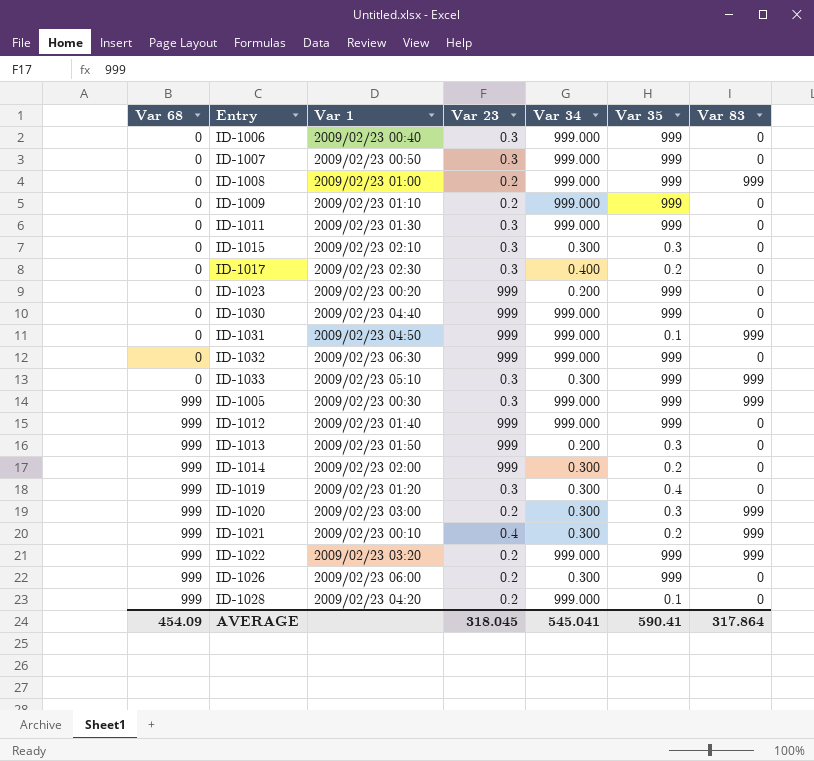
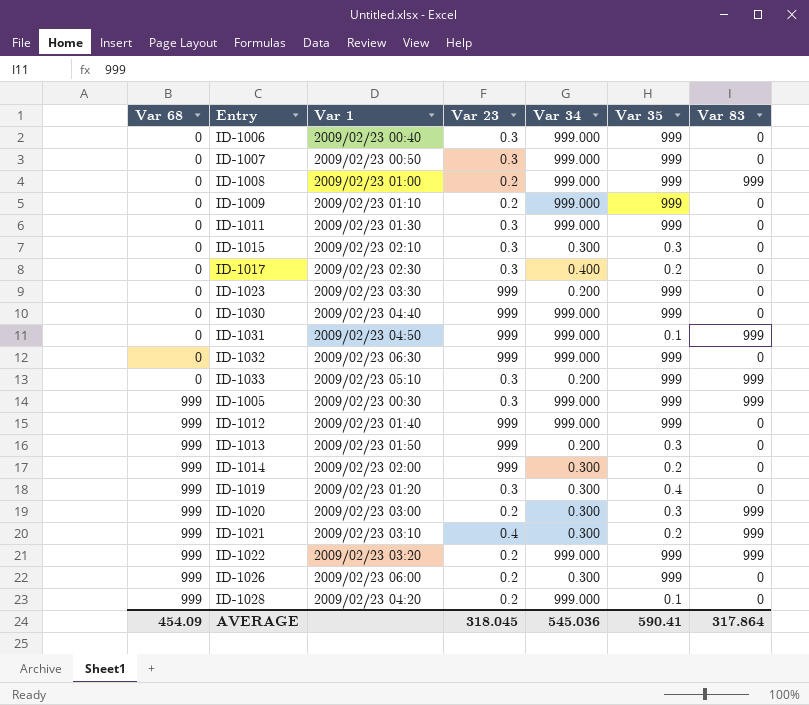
ID-1023 | Var 1: 2009/02/23 00:20 -> 2009/02/23 03:30
ID-1033 | Var 34: 0.300 -> 0.200
ID-1021 | Var 1: 2009/02/23 00:10 -> 2009/02/23 03:10
AVERAGE | Var 34: 545.041 -> 545.036

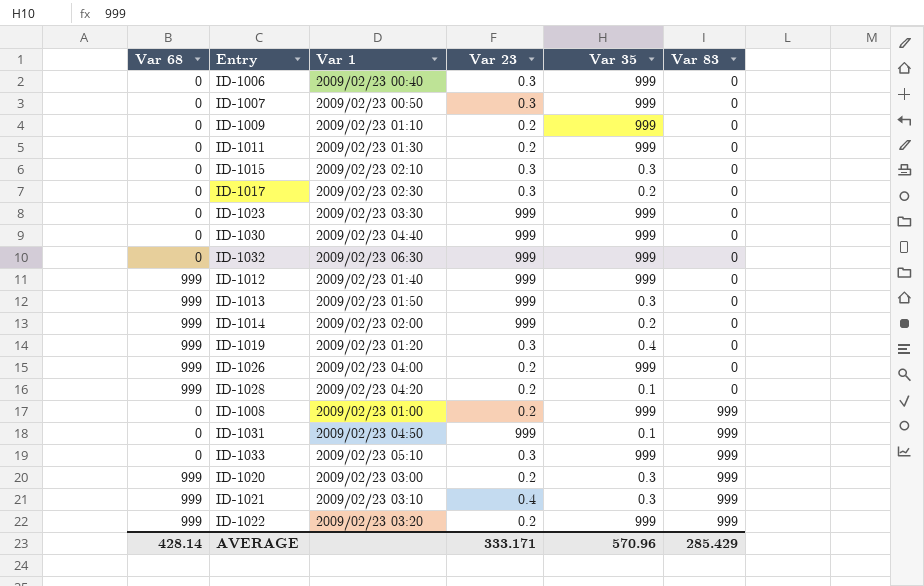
row order: Var 68 ascending -> Var 83 ascending
column Var 34 | position: 5 -> none
row ID-1005: 999 | 2009/02/23 00:30 | 0.3 | 999.000 | 999 | 999 -> none
ID-1011 | Var 23: 0.3 -> 0.2
ID-1026 | Var 1: 2009/02/23 06:00 -> 2009/02/23 04:00
ID-1021 | Var 35: 0.2 -> 0.3
AVERAGE | Var 68: 454.09 -> 428.14
AVERAGE | Var 23: 318.045 -> 333.171
AVERAGE | Var 35: 590.41 -> 570.96
AVERAGE | Var 83: 317.864 -> 285.429

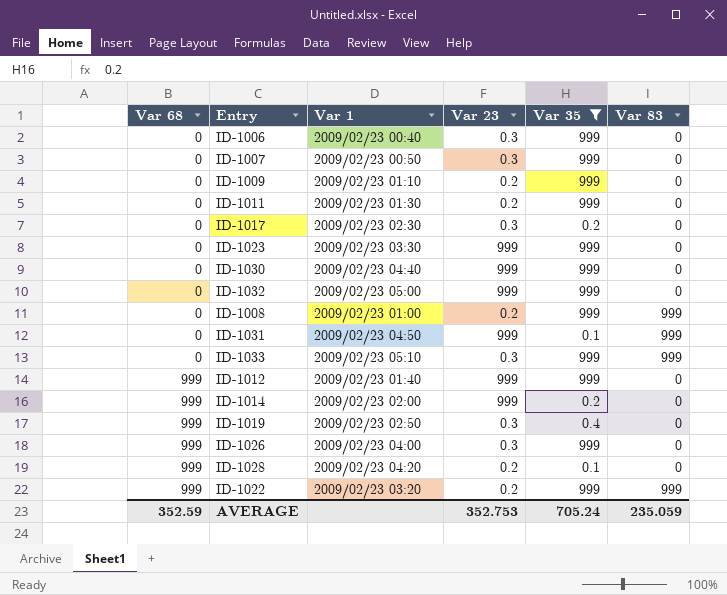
filter: none -> Var 35 != 0.3
row order: Var 83 ascending -> Var 68 ascending
ID-1032 | Var 1: 2009/02/23 06:30 -> 2009/02/23 05:00
ID-1019 | Var 1: 2009/02/23 01:20 -> 2009/02/23 02:50
ID-1026 | Var 23: 0.2 -> 0.3
AVERAGE | Var 68: 428.14 -> 352.59
AVERAGE | Var 23: 333.171 -> 352.753
AVERAGE | Var 35: 570.96 -> 705.24
AVERAGE | Var 83: 285.429 -> 235.059

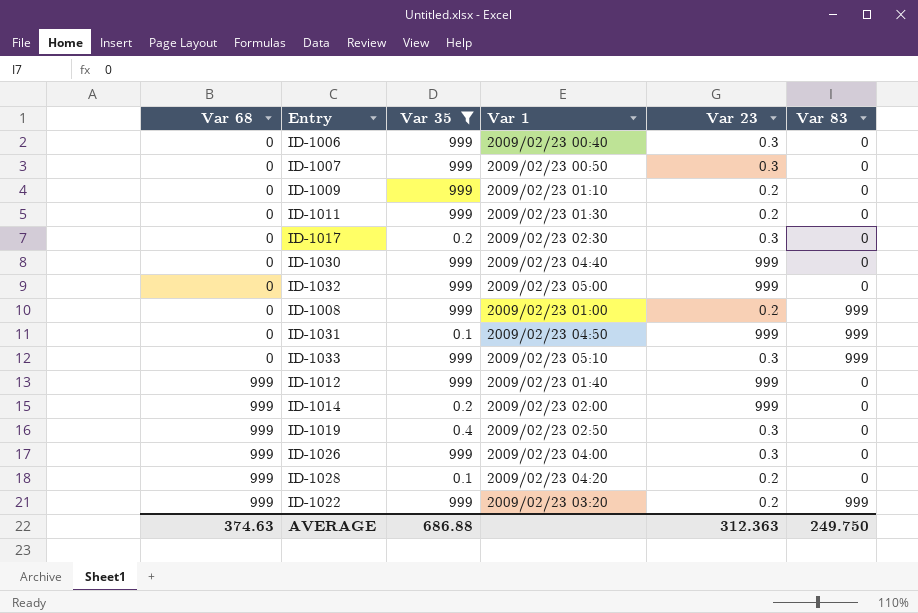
column Var 35 | position: 5 -> 3
row ID-1023: 0 | 2009/02/23 03:30 | 999 | 999 | 0 -> none
AVERAGE | Var 68: 352.59 -> 374.63
AVERAGE | Var 35: 705.24 -> 686.88
AVERAGE | Var 23: 352.753 -> 312.363
AVERAGE | Var 83: 235.059 -> 249.750

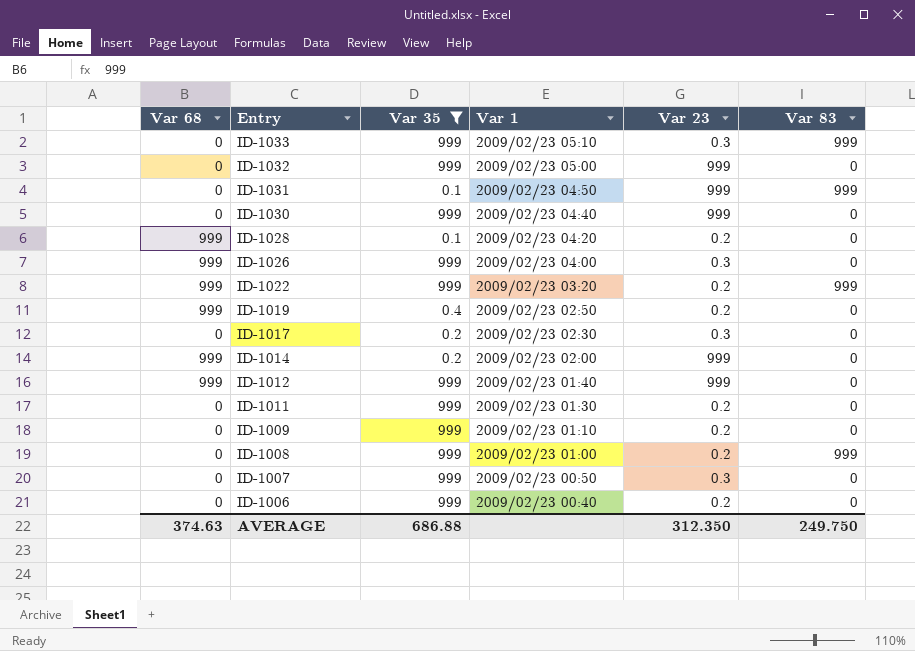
row order: Var 68 ascending -> Entry descending
ID-1019 | Var 23: 0.3 -> 0.2
ID-1006 | Var 23: 0.3 -> 0.2
AVERAGE | Var 23: 312.363 -> 312.350

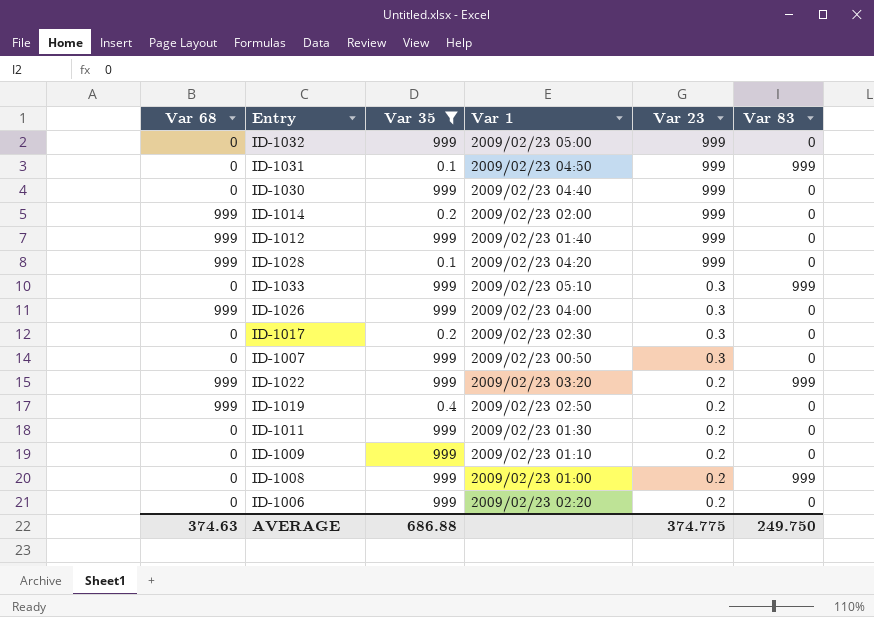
row order: Entry descending -> Var 23 descending
ID-1028 | Var 23: 0.2 -> 999
ID-1006 | Var 1: 2009/02/23 00:40 -> 2009/02/23 02:20
AVERAGE | Var 23: 312.350 -> 374.775

